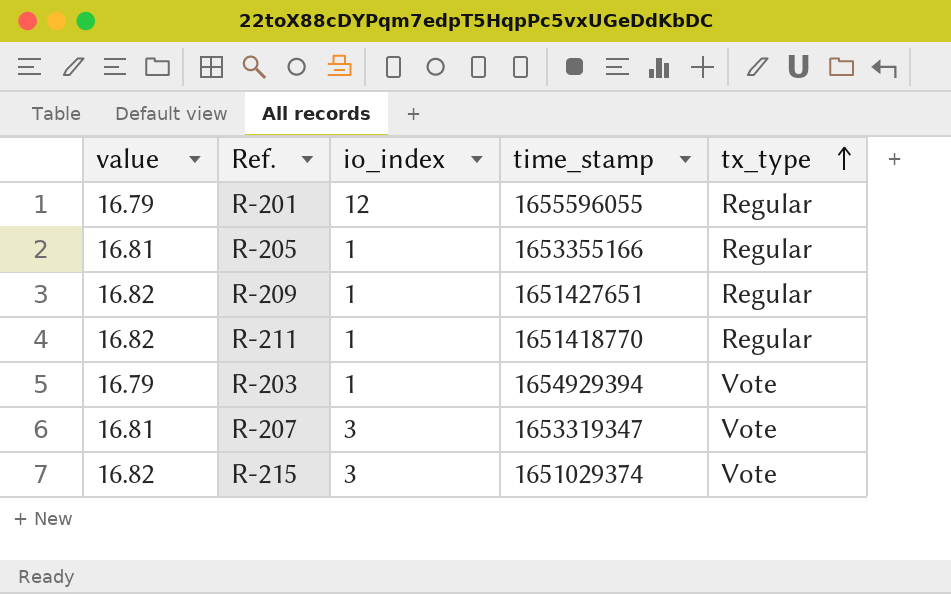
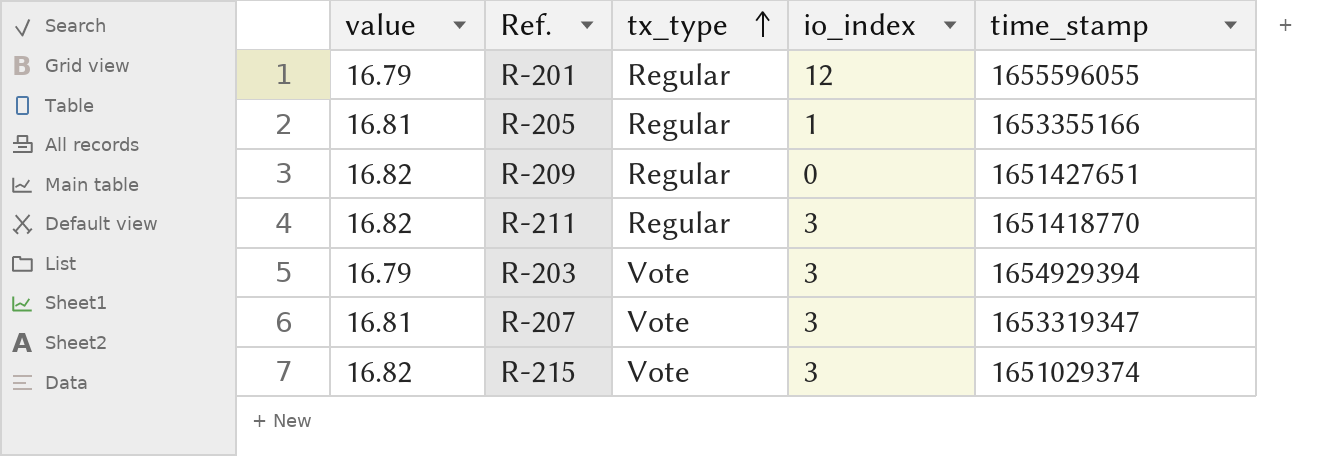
column tx_type | position: 5 -> 3
R-209 | io_index: 1 -> 0
R-211 | io_index: 1 -> 3
R-203 | io_index: 1 -> 3

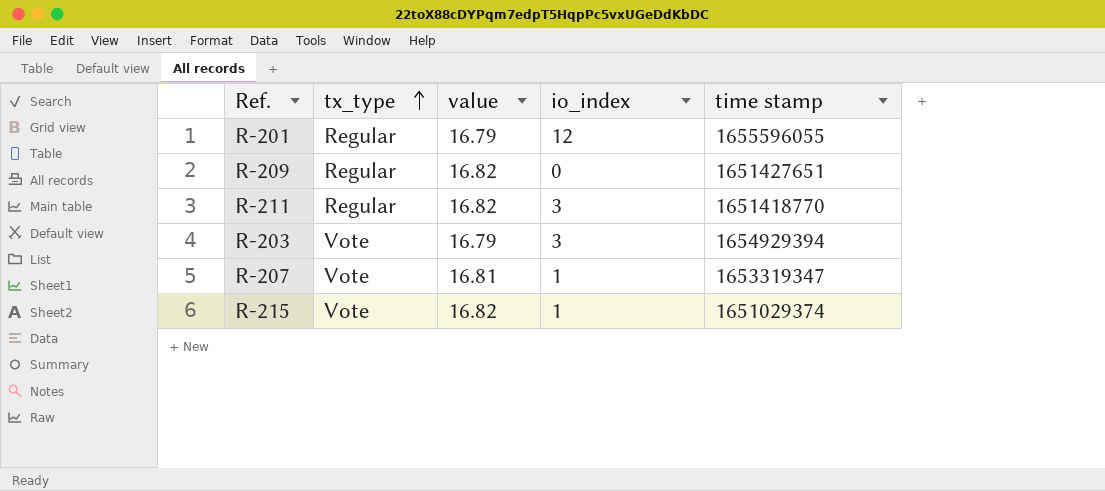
column value | position: 1 -> 3
column name: time_stamp -> time stamp
row R-205: 16.81 | Regular | 1 | 1653355166 -> none
R-207 | io_index: 3 -> 1
R-215 | io_index: 3 -> 1

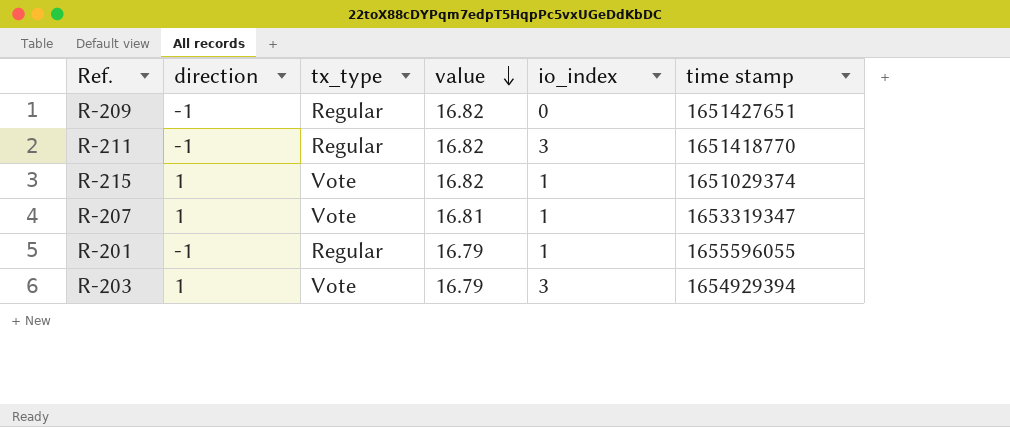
row order: tx_type ascending -> value descending
column direction | position: none -> 2
R-201 | io_index: 12 -> 1

